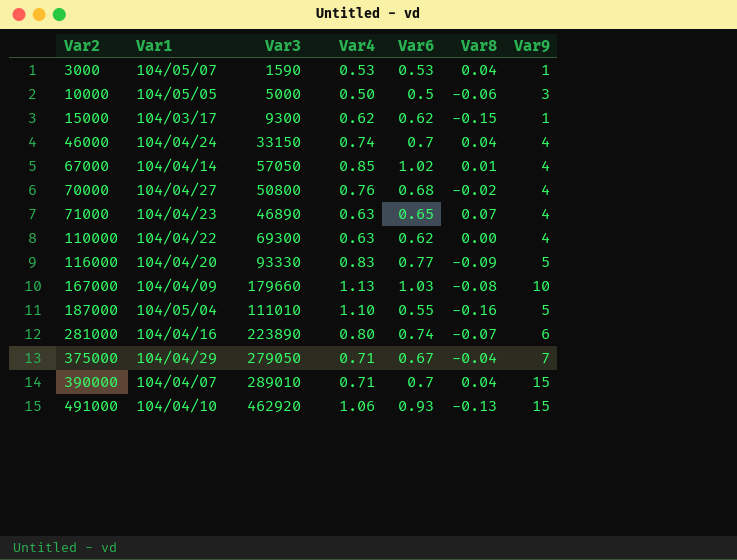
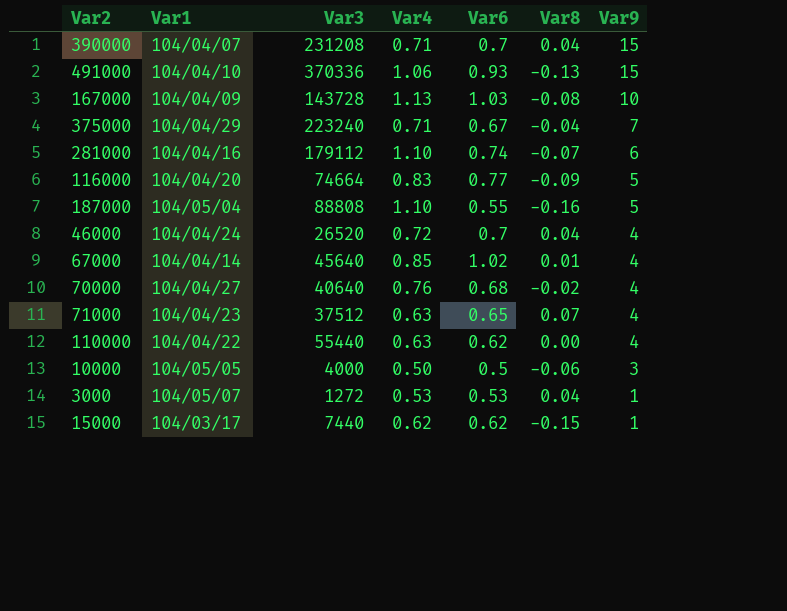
row order: Var2 ascending -> Var9 descending
390000 | Var3: 289010 -> 231208
491000 | Var3: 462920 -> 370336
167000 | Var3: 179660 -> 143728
375000 | Var3: 279050 -> 223240
281000 | Var3: 223890 -> 179112
281000 | Var4: 0.80 -> 1.10
116000 | Var3: 93330 -> 74664
187000 | Var3: 111010 -> 88808
46000 | Var3: 33150 -> 26520
46000 | Var4: 0.74 -> 0.72
67000 | Var3: 57050 -> 45640
70000 | Var3: 50800 -> 40640
71000 | Var3: 46890 -> 37512
110000 | Var3: 69300 -> 55440
10000 | Var3: 5000 -> 4000
3000 | Var3: 1590 -> 1272
15000 | Var3: 9300 -> 7440

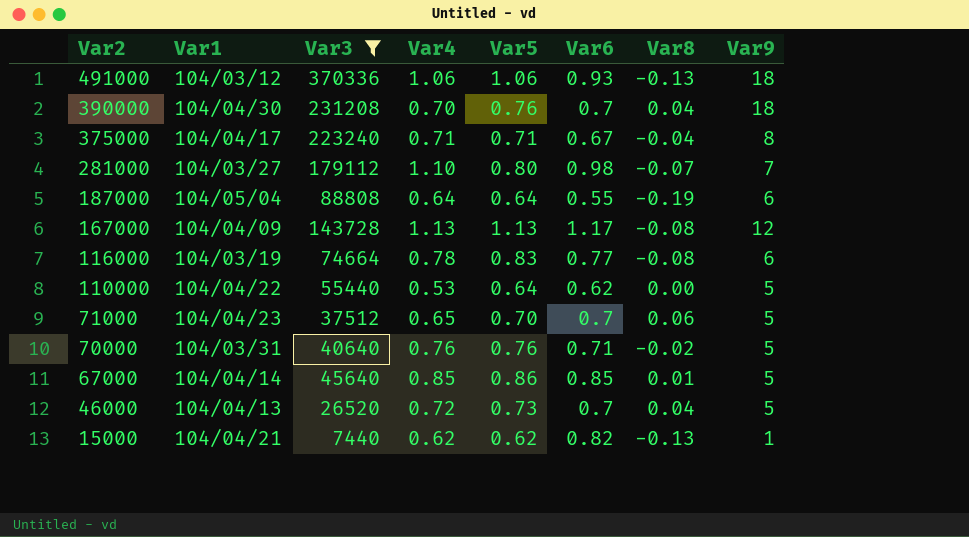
filter: none -> Var3 >= 7440
row order: Var9 descending -> Var2 descending
column Var5 | position: none -> 5
491000 | Var1: 104/04/10 -> 104/03/12
491000 | Var9: 15 -> 18
390000 | Var1: 104/04/07 -> 104/04/30
390000 | Var4: 0.71 -> 0.70
390000 | Var9: 15 -> 18
375000 | Var1: 104/04/29 -> 104/04/17
375000 | Var9: 7 -> 8
281000 | Var1: 104/04/16 -> 104/03/27
281000 | Var6: 0.74 -> 0.98
281000 | Var9: 6 -> 7
187000 | Var4: 1.10 -> 0.64
187000 | Var8: -0.16 -> -0.19
187000 | Var9: 5 -> 6
167000 | Var6: 1.03 -> 1.17
167000 | Var9: 10 -> 12
116000 | Var1: 104/04/20 -> 104/03/19
116000 | Var4: 0.83 -> 0.78
116000 | Var8: -0.09 -> -0.08
116000 | Var9: 5 -> 6
110000 | Var4: 0.63 -> 0.53
110000 | Var9: 4 -> 5
71000 | Var4: 0.63 -> 0.65
71000 | Var6: 0.65 -> 0.7
71000 | Var8: 0.07 -> 0.06
71000 | Var9: 4 -> 5
70000 | Var1: 104/04/27 -> 104/03/31
70000 | Var6: 0.68 -> 0.71
70000 | Var9: 4 -> 5
67000 | Var6: 1.02 -> 0.85
67000 | Var9: 4 -> 5
46000 | Var1: 104/04/24 -> 104/04/13
46000 | Var9: 4 -> 5
15000 | Var1: 104/03/17 -> 104/04/21
15000 | Var6: 0.62 -> 0.82
15000 | Var8: -0.15 -> -0.13

